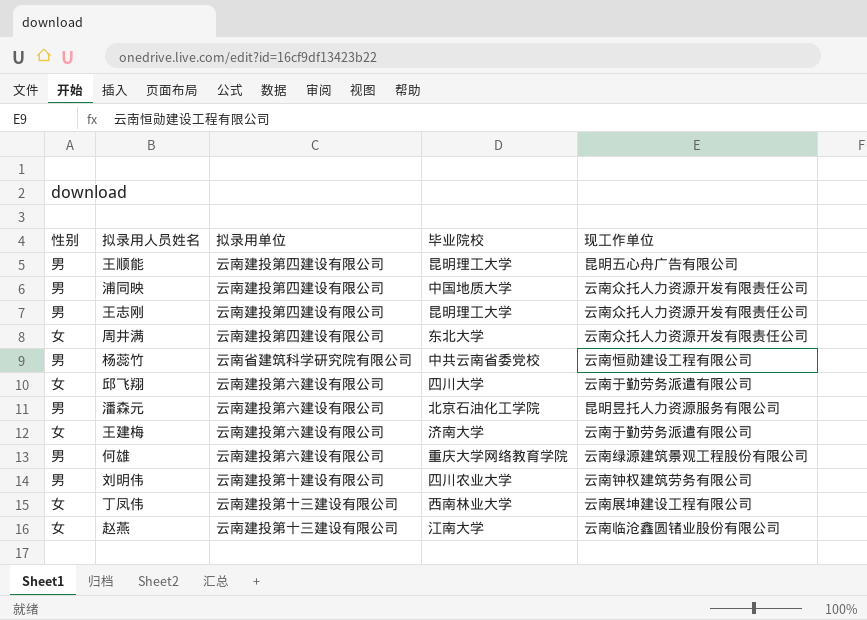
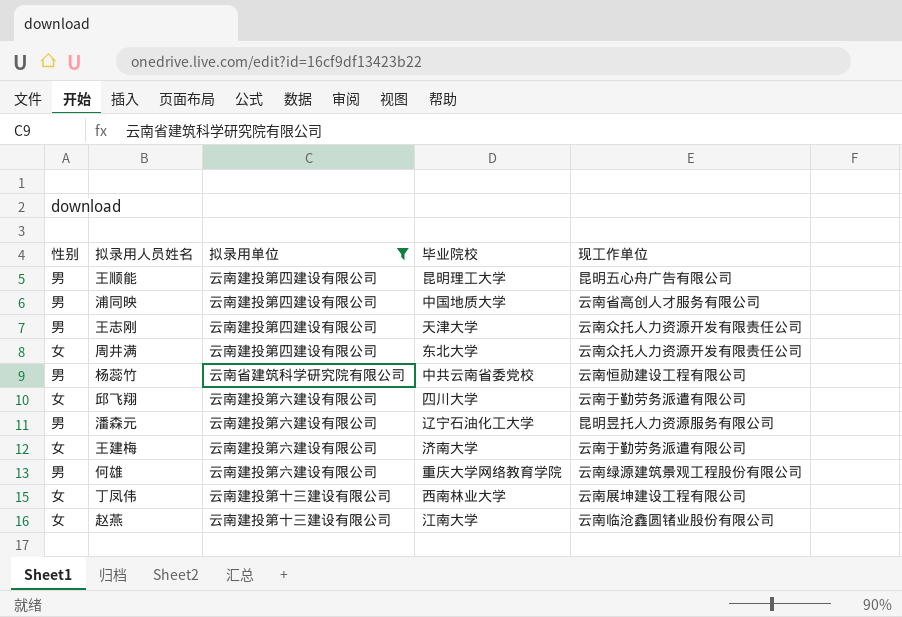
filter: none -> 拟录用单位 != 云南建投第十建设有限公司
浦同映 | 现工作单位: 云南众托人力资源开发有限责任公司 -> 云南省高创人才服务有限公司
王志刚 | 毕业院校: 昆明理工大学 -> 天津大学
潘森元 | 毕业院校: 北京石油化工学院 -> 辽宁石油化工大学

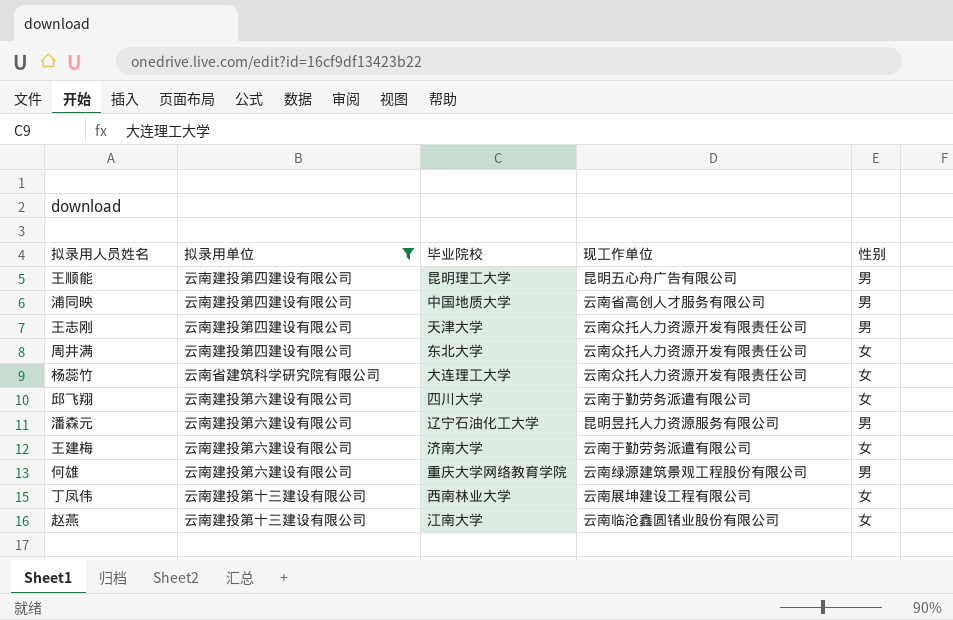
column 性别 | position: 1 -> 5
杨蕊竹 | 毕业院校: 中共云南省委党校 -> 大连理工大学
杨蕊竹 | 现工作单位: 云南恒勋建设工程有限公司 -> 云南众托人力资源开发有限责任公司
杨蕊竹 | 性别: 男 -> 女

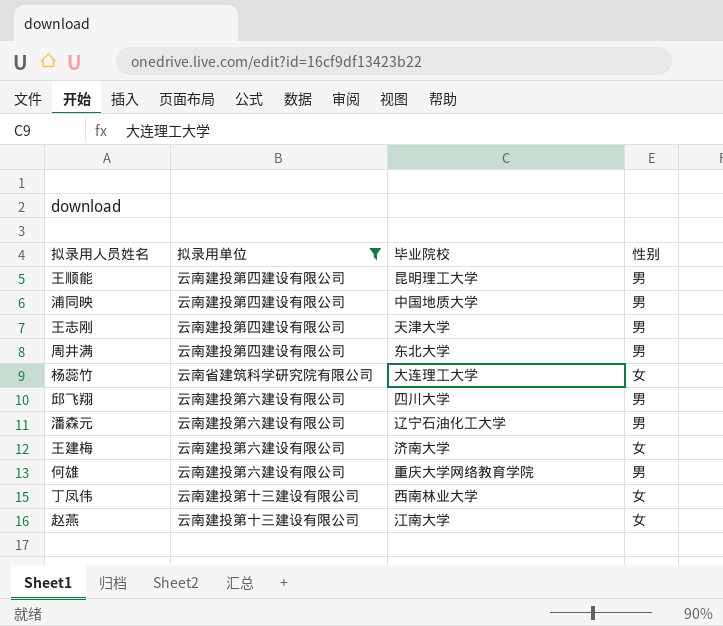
column 现工作单位 | position: 4 -> none
周井满 | 性别: 女 -> 男
邱飞翔 | 性别: 女 -> 男

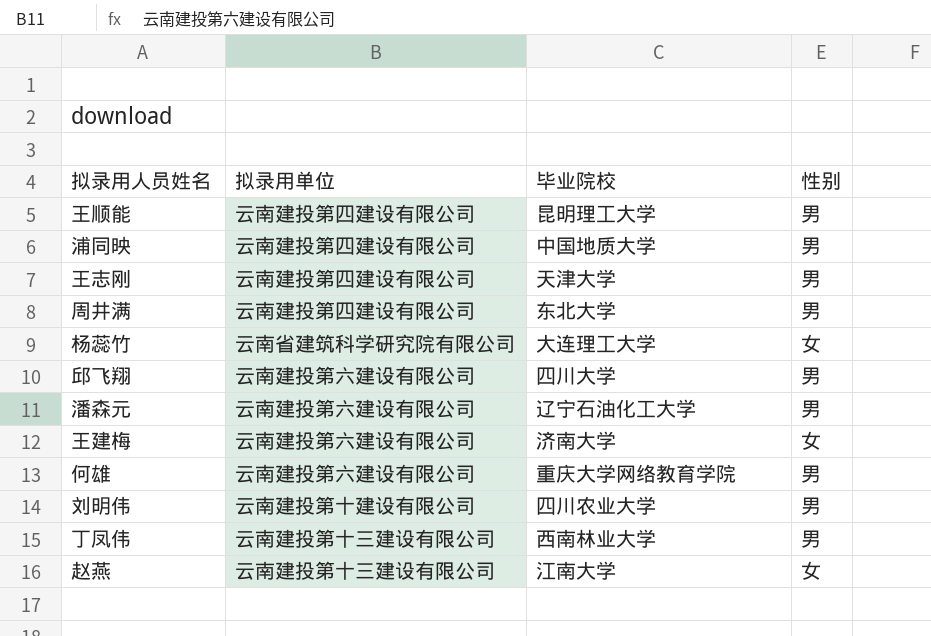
filter: 拟录用单位 != 云南建投第十建设有限公司 -> none
丁凤伟 | 性别: 女 -> 男

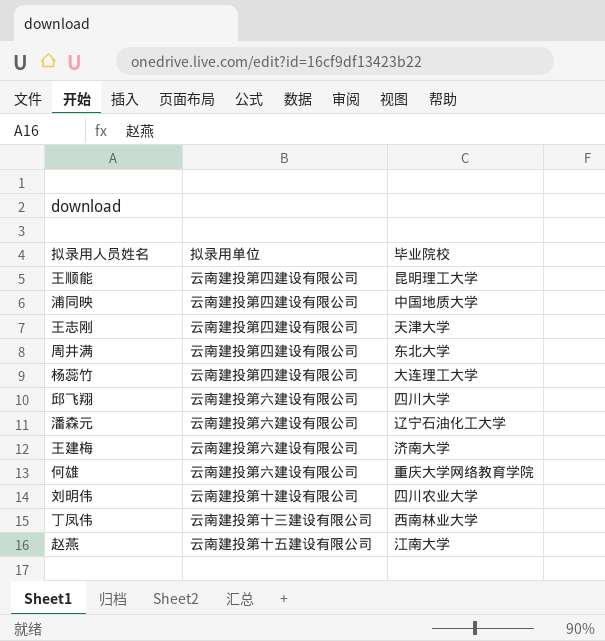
column 性别 | position: 4 -> none
杨蕊竹 | 拟录用单位: 云南省建筑科学研究院有限公司 -> 云南建投第四建设有限公司
赵燕 | 拟录用单位: 云南建投第十三建设有限公司 -> 云南建投第十五建设有限公司

